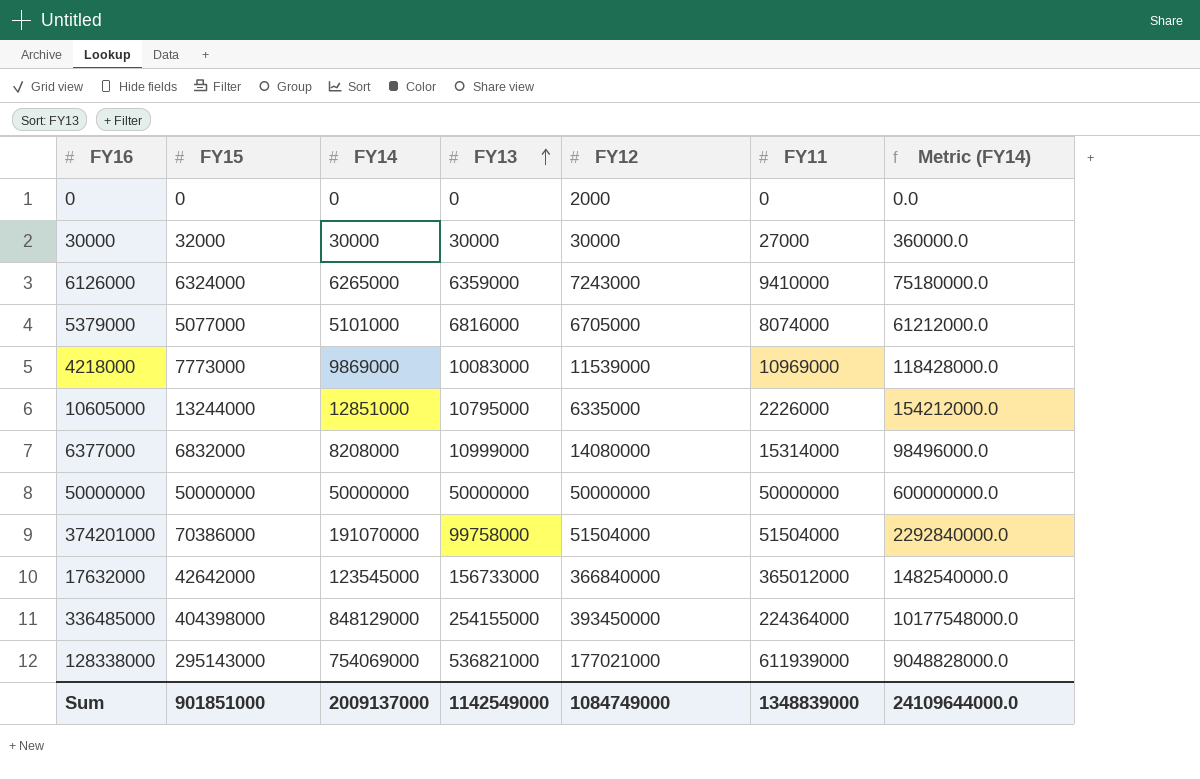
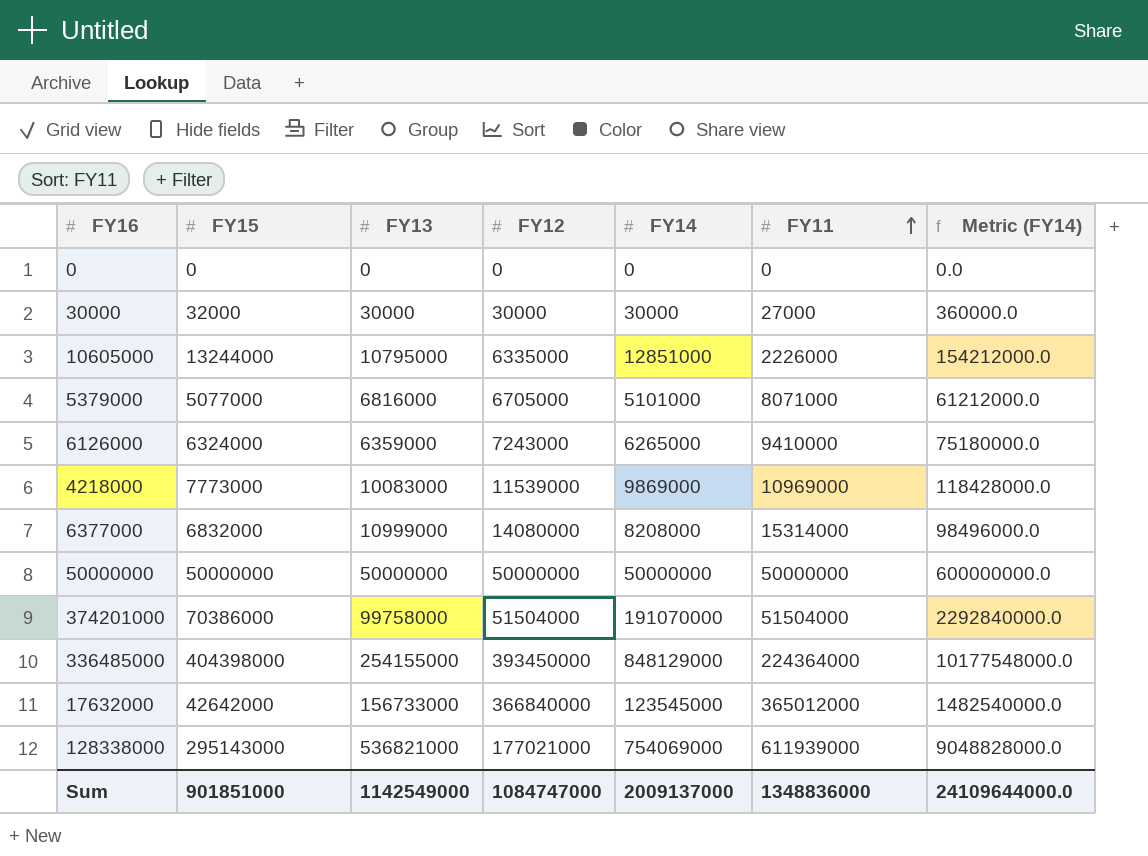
row order: FY13 ascending -> FY11 ascending
column FY14 | position: 3 -> 5
0 | FY12: 2000 -> 0
5379000 | FY11: 8074000 -> 8071000
Sum | FY12: 1084749000 -> 1084747000
Sum | FY11: 1348839000 -> 1348836000

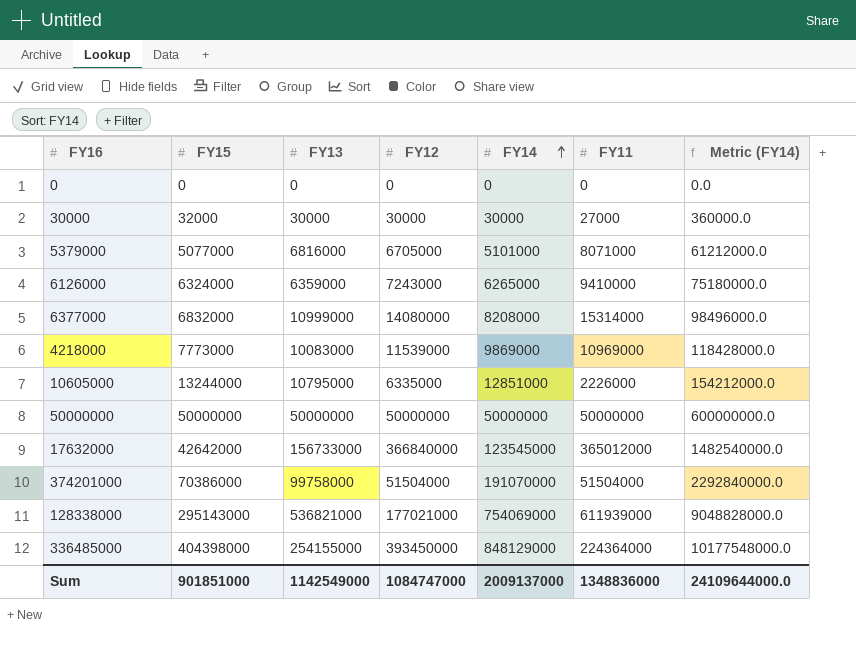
row order: FY11 ascending -> FY14 ascending

